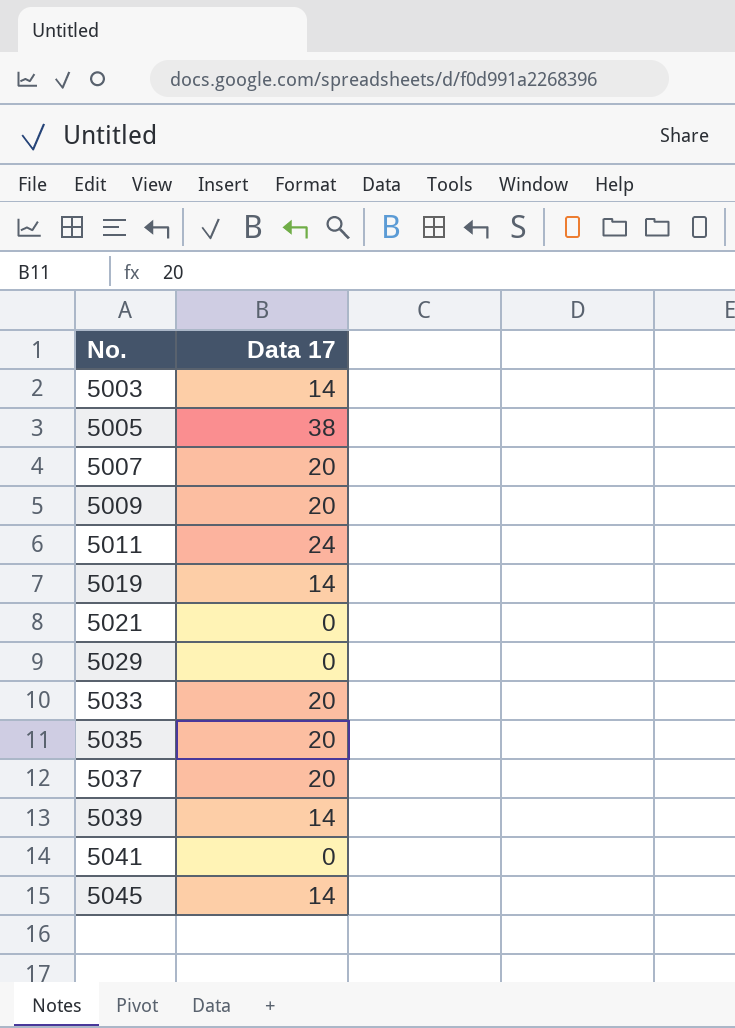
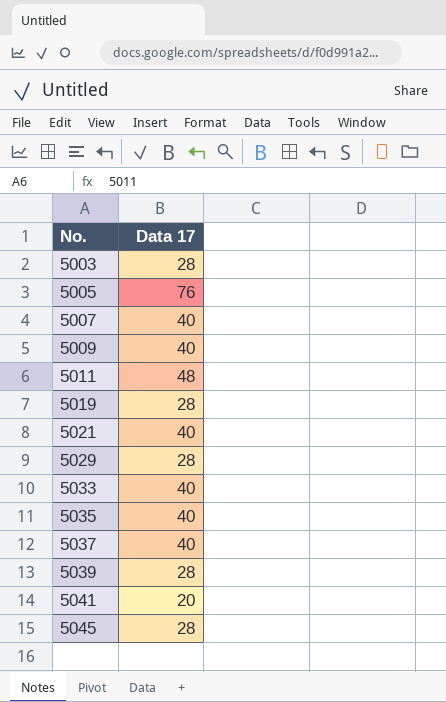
5003 | Data 17: 14 -> 28
5005 | Data 17: 38 -> 76
5007 | Data 17: 20 -> 40
5009 | Data 17: 20 -> 40
5011 | Data 17: 24 -> 48
5019 | Data 17: 14 -> 28
5021 | Data 17: 0 -> 40
5029 | Data 17: 0 -> 28
5033 | Data 17: 20 -> 40
5035 | Data 17: 20 -> 40
5037 | Data 17: 20 -> 40
5039 | Data 17: 14 -> 28
5041 | Data 17: 0 -> 20
5045 | Data 17: 14 -> 28

